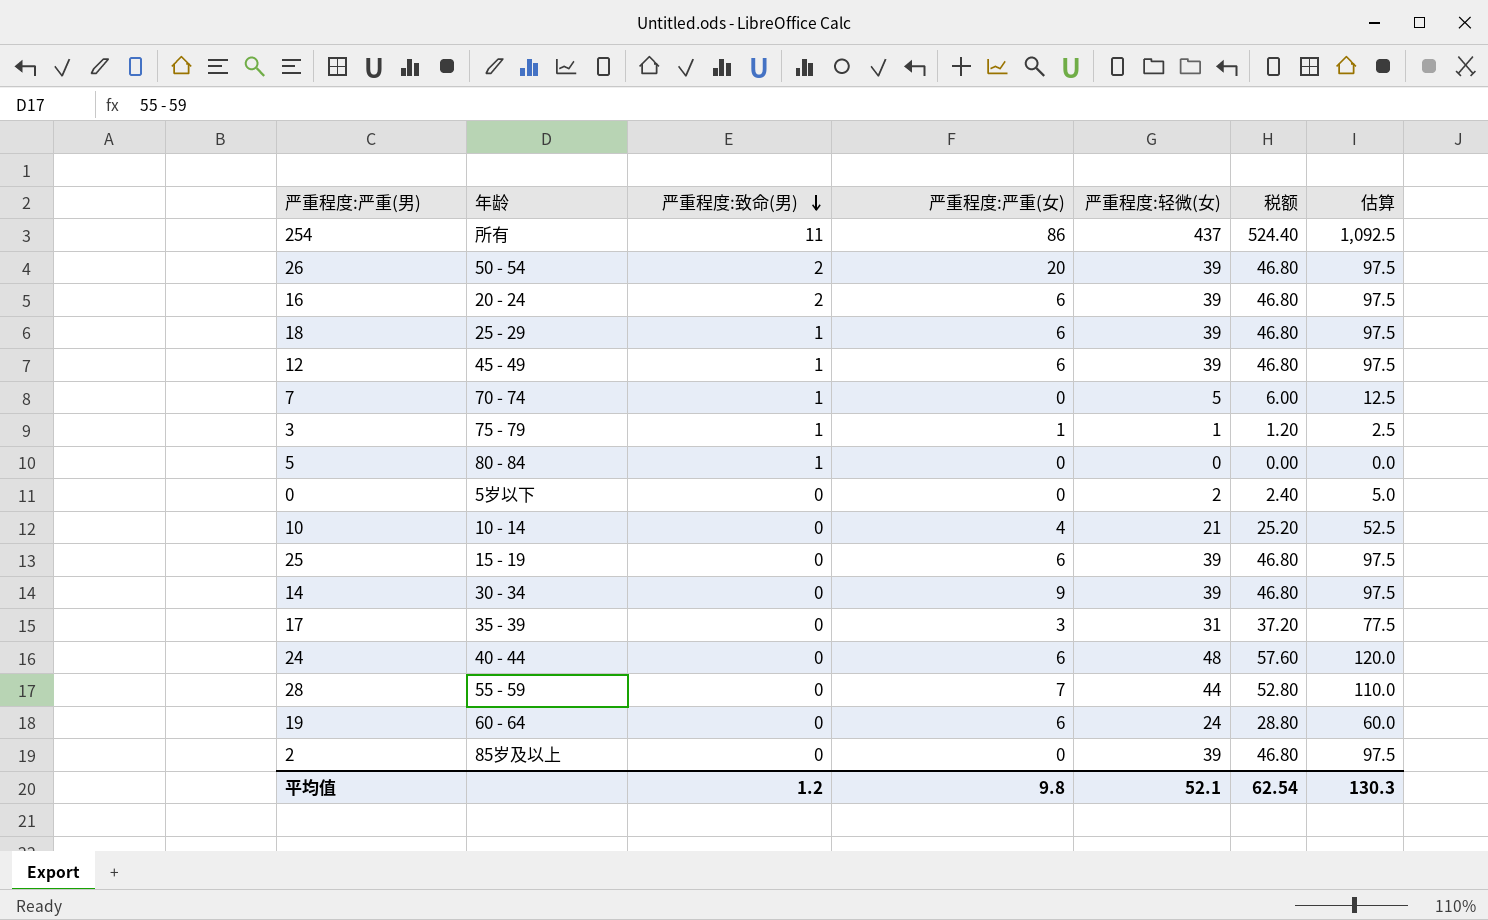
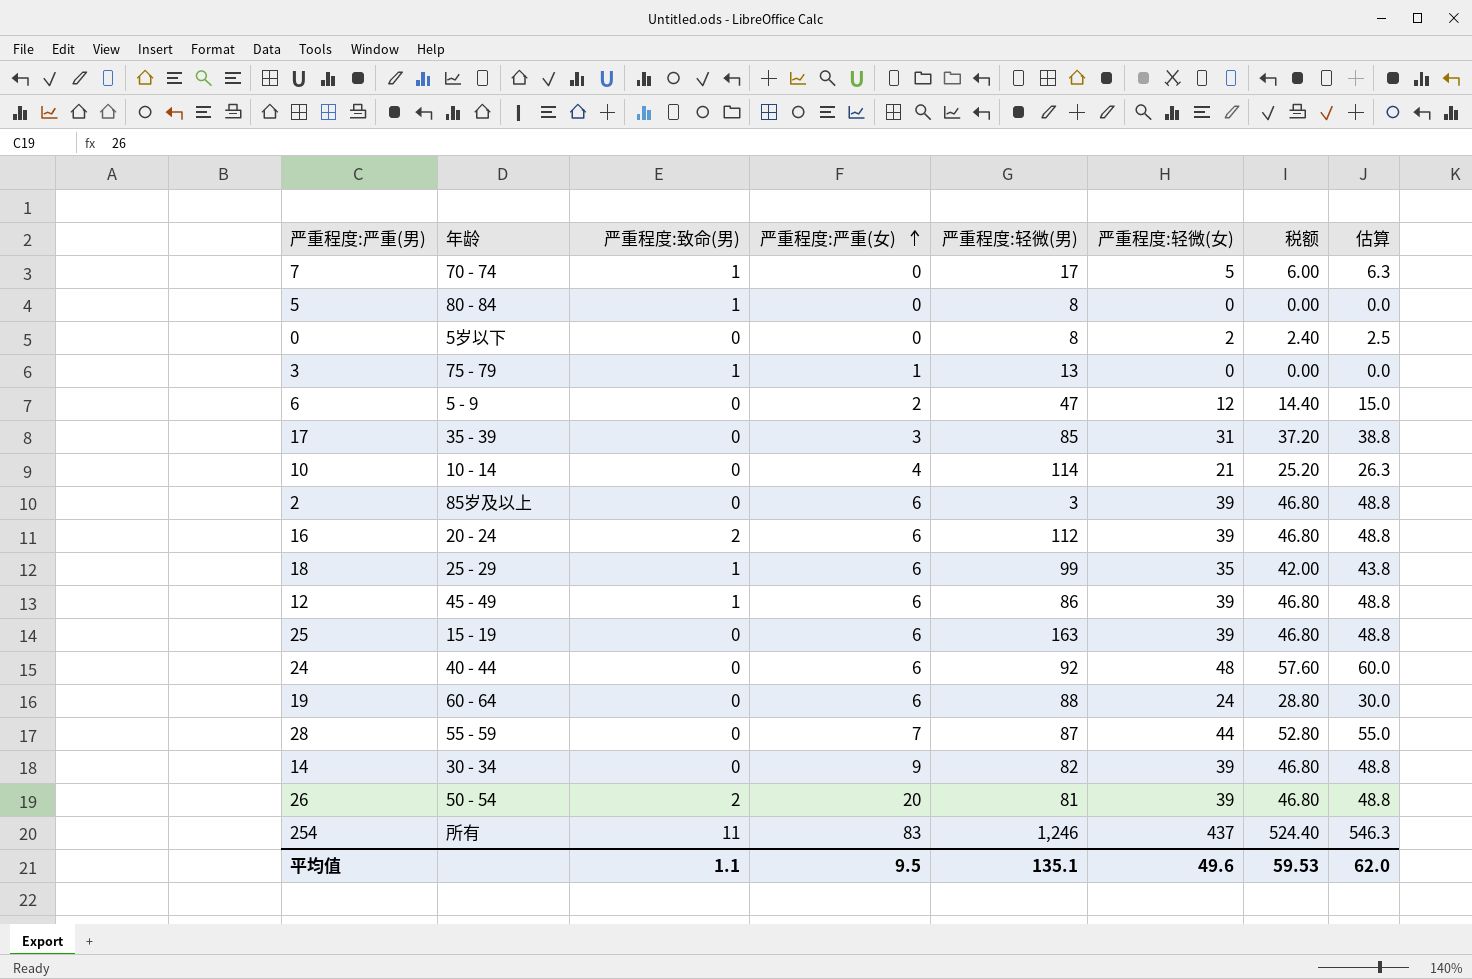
row order: 严重程度:致命(男) descending -> 严重程度:严重(女) ascending
column 严重程度:轻微(男) | position: none -> 5
column 估算 | formula: [严重程度:轻微(女)] * 2.5 -> [严重程度:轻微(女)] * 1.25
3 | 严重程度:轻微(女): 1 -> 0
3 | 税额: 1.20 -> 0.00
row 6: none -> 5 - 9 | 0 | 2 | 47 | 12 | 14.40 | 15.0
2 | 严重程度:严重(女): 0 -> 6
18 | 严重程度:轻微(女): 39 -> 35
18 | 税额: 46.80 -> 42.00
254 | 严重程度:严重(女): 86 -> 83
平均值 | 严重程度:致命(男): 1.2 -> 1.1
平均值 | 严重程度:严重(女): 9.8 -> 9.5
平均值 | 严重程度:轻微(女): 52.1 -> 49.6
平均值 | 税额: 62.54 -> 59.53
平均值 | 估算: 130.3 -> 62.0

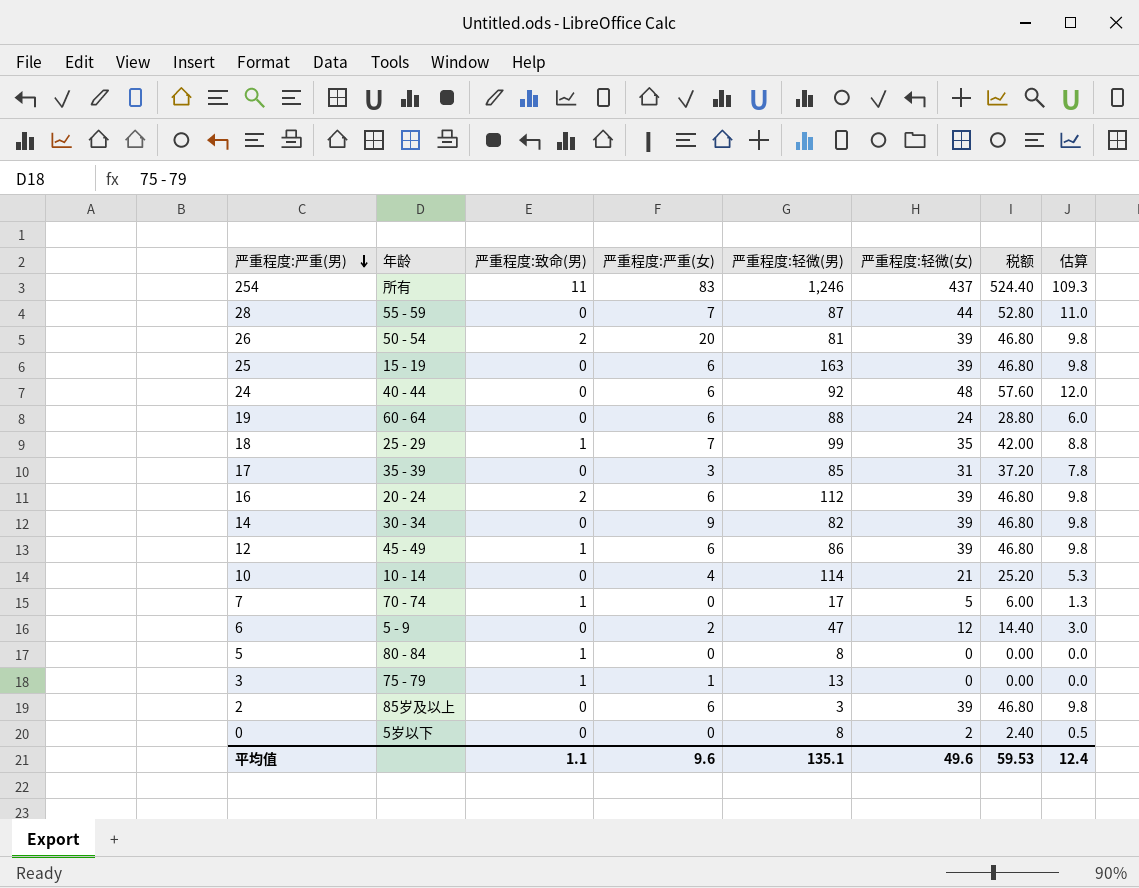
row order: 严重程度:严重(女) ascending -> 严重程度:严重(男) descending
column 估算 | formula: [严重程度:轻微(女)] * 1.25 -> [严重程度:轻微(女)] * 0.25
18 | 严重程度:严重(女): 6 -> 7
平均值 | 严重程度:严重(女): 9.5 -> 9.6
平均值 | 估算: 62.0 -> 12.4

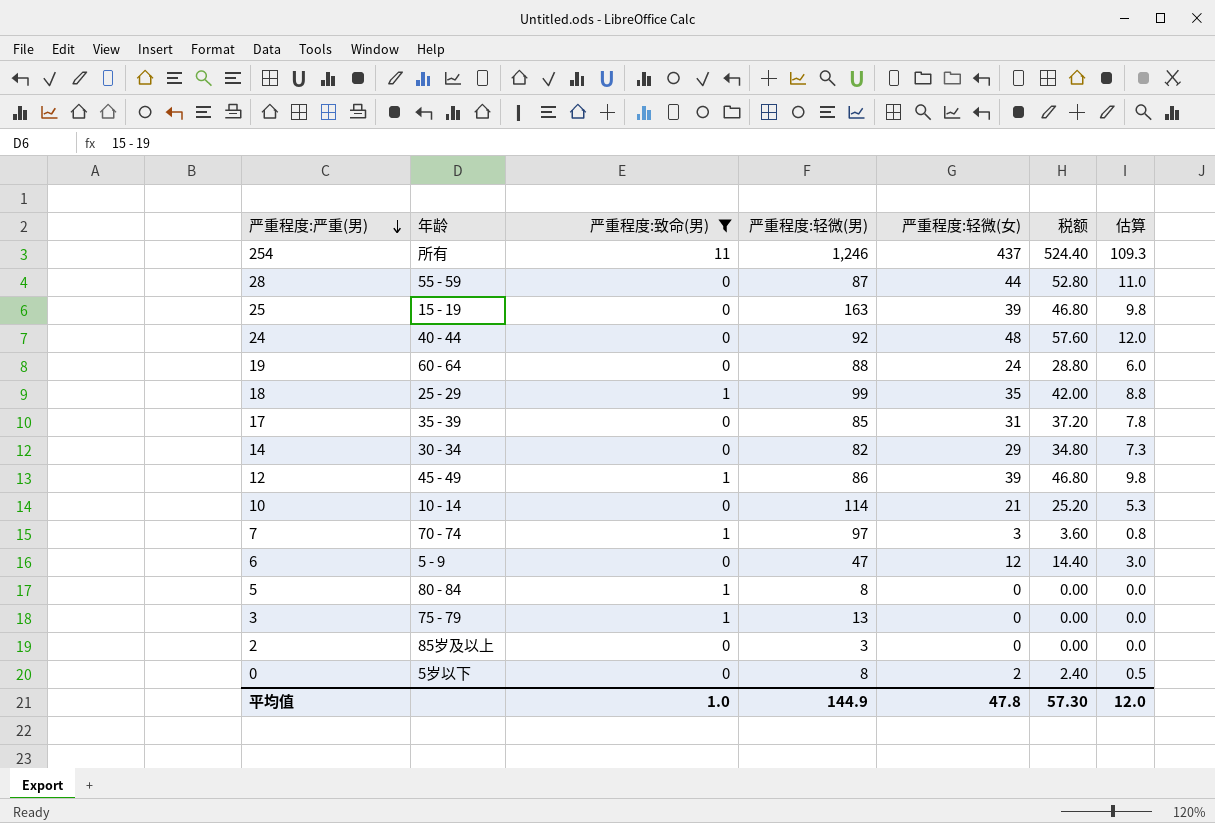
filter: none -> 严重程度:致命(男) != 2
column 严重程度:严重(女) | position: 4 -> none
14 | 严重程度:轻微(女): 39 -> 29
14 | 税额: 46.80 -> 34.80
14 | 估算: 9.8 -> 7.3
7 | 严重程度:轻微(男): 17 -> 97
7 | 严重程度:轻微(女): 5 -> 3
7 | 税额: 6.00 -> 3.60
7 | 估算: 1.3 -> 0.8
2 | 严重程度:轻微(女): 39 -> 0
2 | 税额: 46.80 -> 0.00
2 | 估算: 9.8 -> 0.0
平均值 | 严重程度:致命(男): 1.1 -> 1.0
平均值 | 严重程度:轻微(男): 135.1 -> 144.9
平均值 | 严重程度:轻微(女): 49.6 -> 47.8
平均值 | 税额: 59.53 -> 57.30
平均值 | 估算: 12.4 -> 12.0

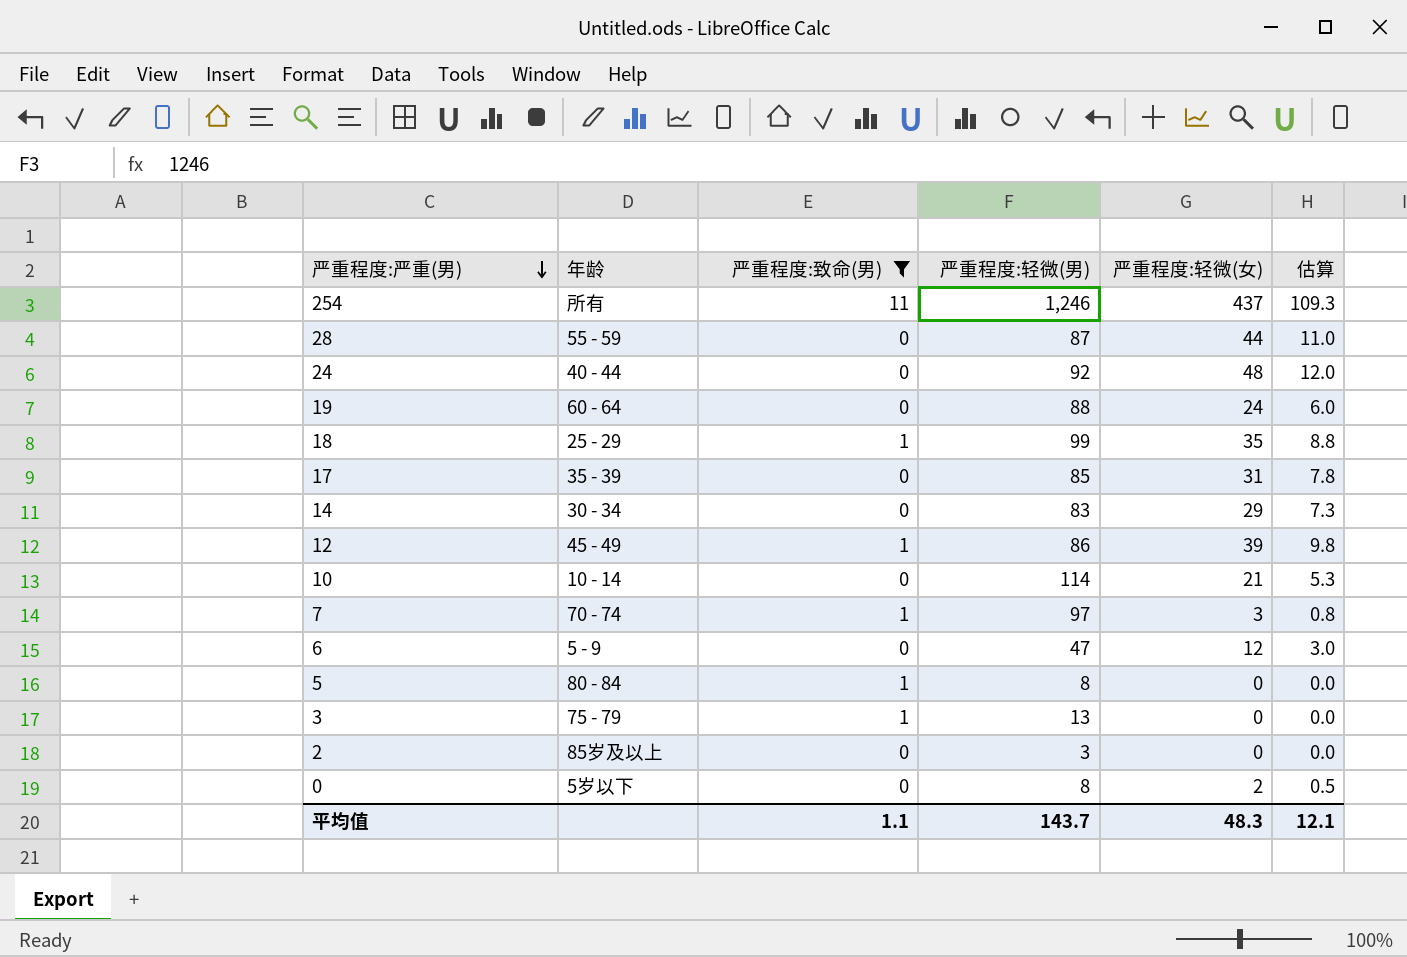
column 税额 | formula: [严重程度:轻微(女)] * 1.2 -> none
row 25: 15 - 19 | 0 | 163 | 39 | 46.80 | 9.8 -> none
14 | 严重程度:轻微(男): 82 -> 83
平均值 | 严重程度:致命(男): 1.0 -> 1.1
平均值 | 严重程度:轻微(男): 144.9 -> 143.7
平均值 | 严重程度:轻微(女): 47.8 -> 48.3
平均值 | 估算: 12.0 -> 12.1

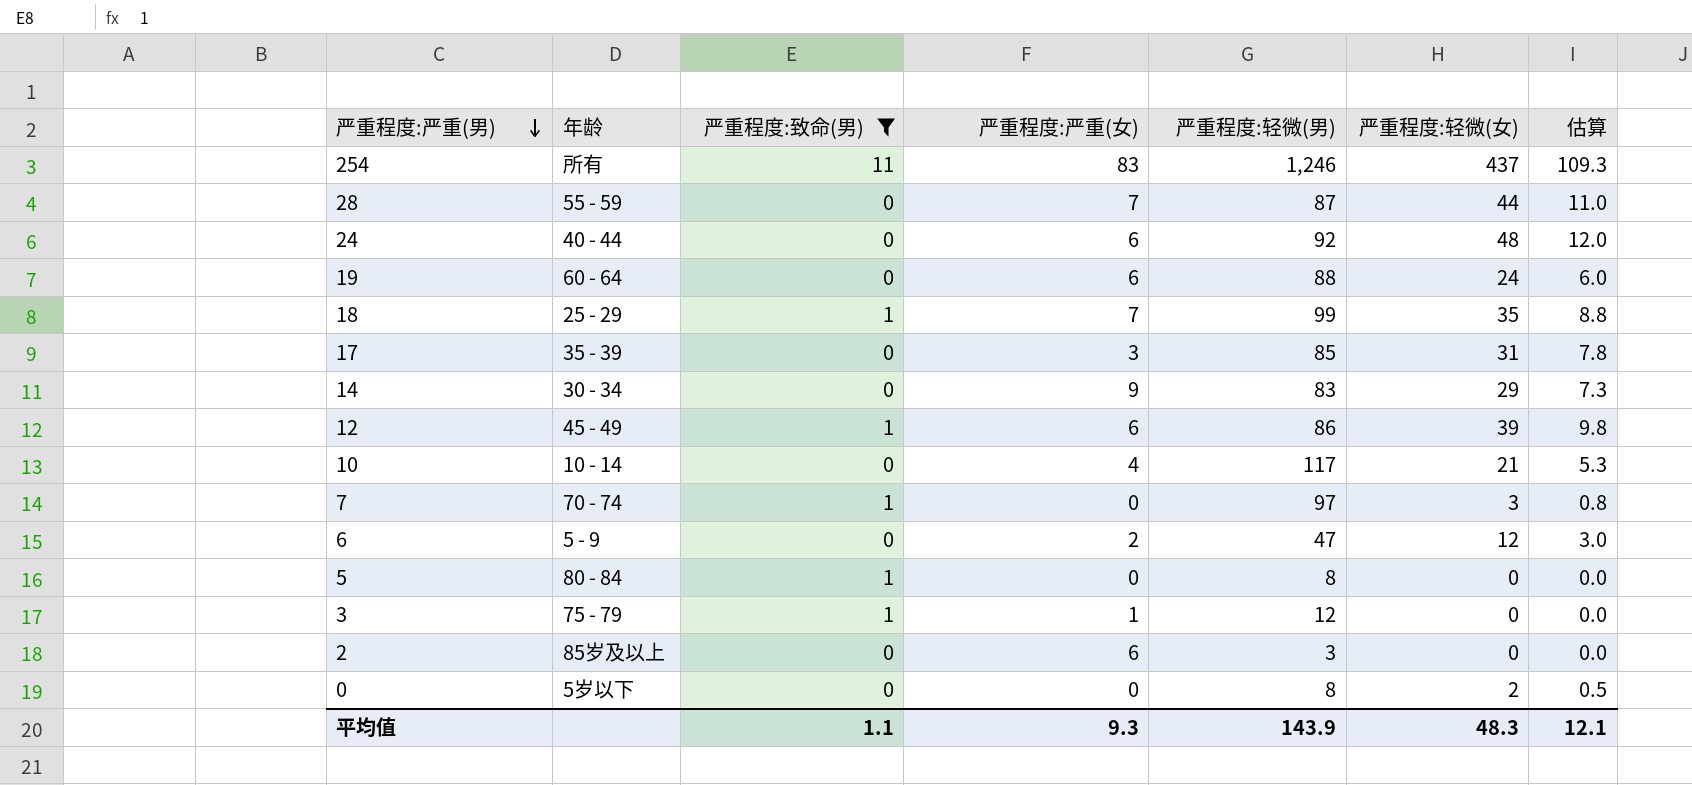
column 严重程度:严重(女) | position: none -> 4
10 | 严重程度:轻微(男): 114 -> 117
3 | 严重程度:轻微(男): 13 -> 12
平均值 | 严重程度:轻微(男): 143.7 -> 143.9

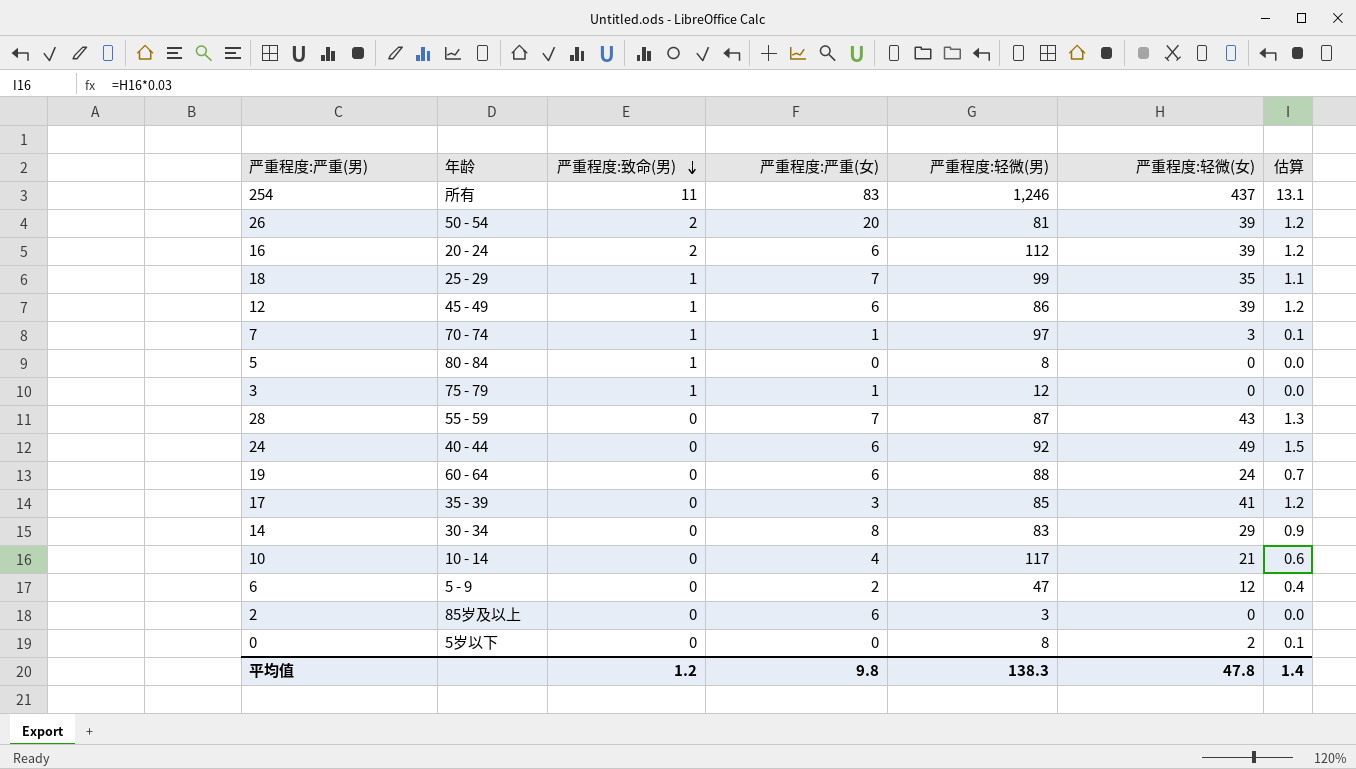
filter: 严重程度:致命(男) != 2 -> none
row order: 严重程度:严重(男) descending -> 严重程度:致命(男) descending
column 估算 | formula: [严重程度:轻微(女)] * 0.25 -> [严重程度:轻微(女)] * 0.03
7 | 严重程度:严重(女): 0 -> 1
28 | 严重程度:轻微(女): 44 -> 43
24 | 严重程度:轻微(女): 48 -> 49
17 | 严重程度:轻微(女): 31 -> 41
14 | 严重程度:严重(女): 9 -> 8
平均值 | 严重程度:致命(男): 1.1 -> 1.2
平均值 | 严重程度:严重(女): 9.3 -> 9.8
平均值 | 严重程度:轻微(男): 143.9 -> 138.3
平均值 | 严重程度:轻微(女): 48.3 -> 47.8
平均值 | 估算: 12.1 -> 1.4

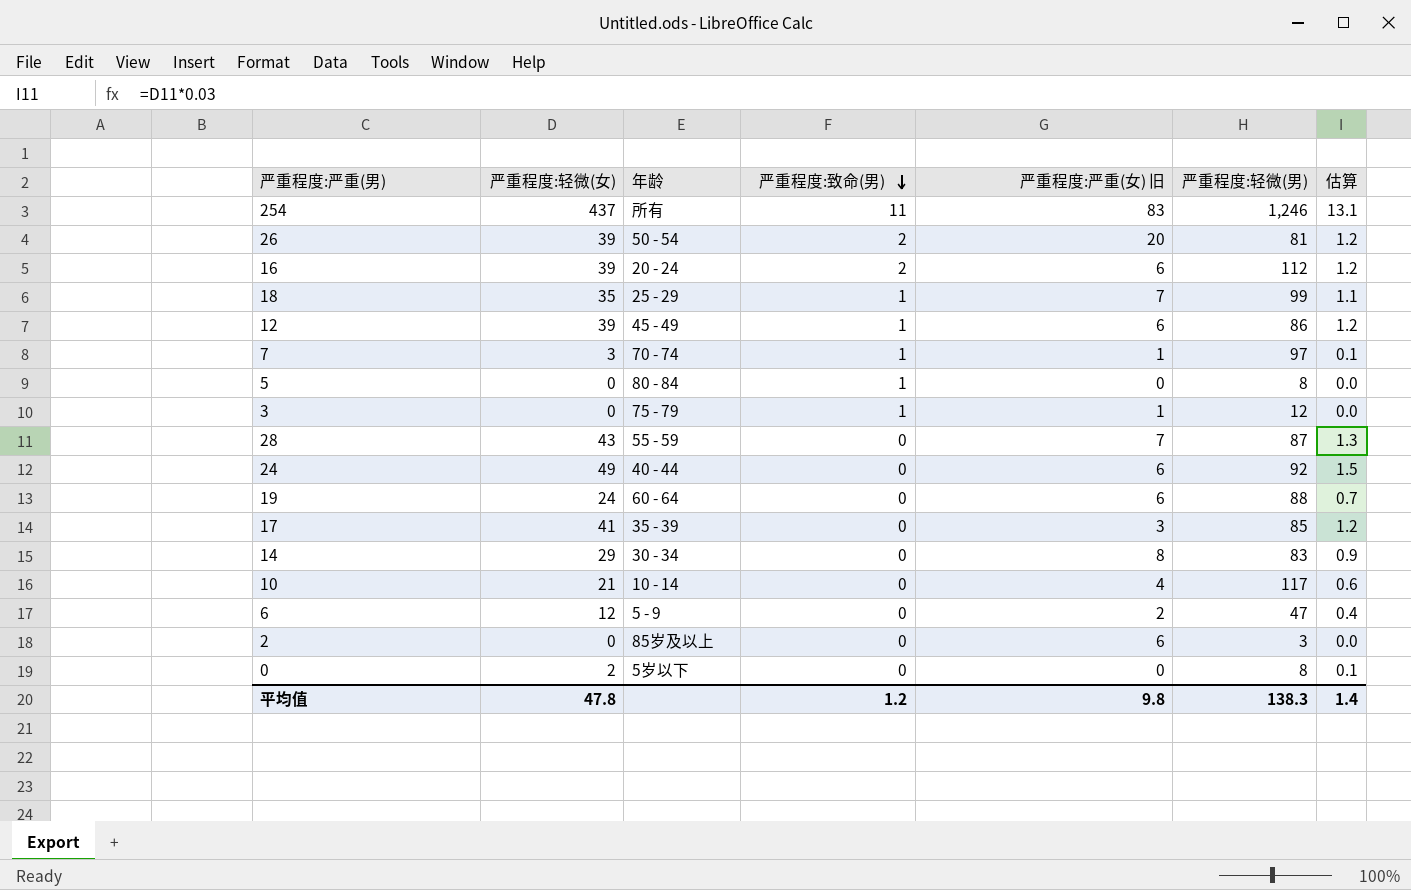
column 严重程度:轻微(女) | position: 6 -> 2
column name: 严重程度:严重(女) -> 严重程度:严重(女) 旧

